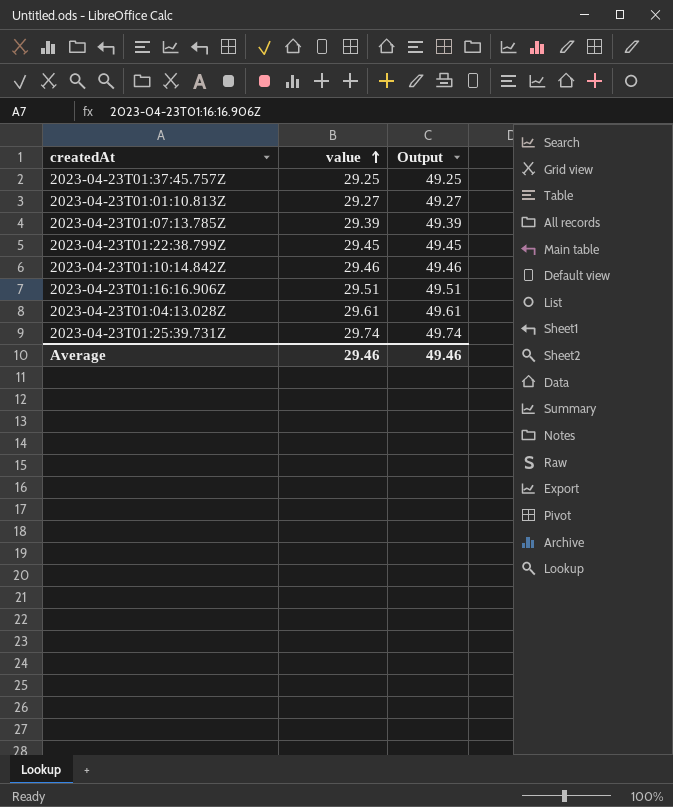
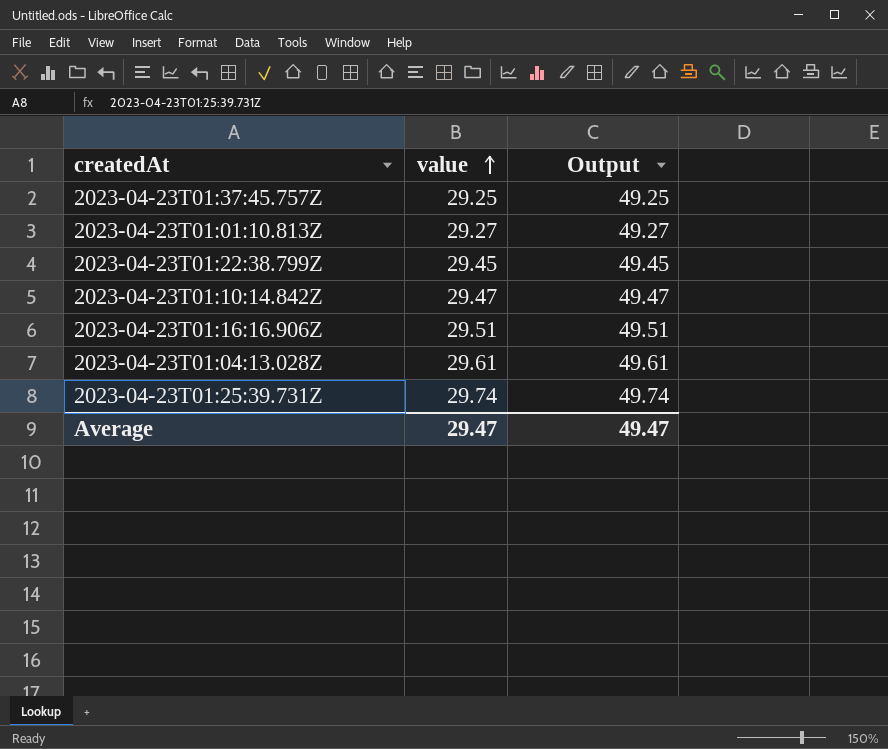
row 2023-04-23T01:07:13.785Z: 29.39 | 49.39 -> none
2023-04-23T01:10:14.842Z | value: 29.46 -> 29.47
2023-04-23T01:10:14.842Z | Output: 49.46 -> 49.47
Average | value: 29.46 -> 29.47
Average | Output: 49.46 -> 49.47

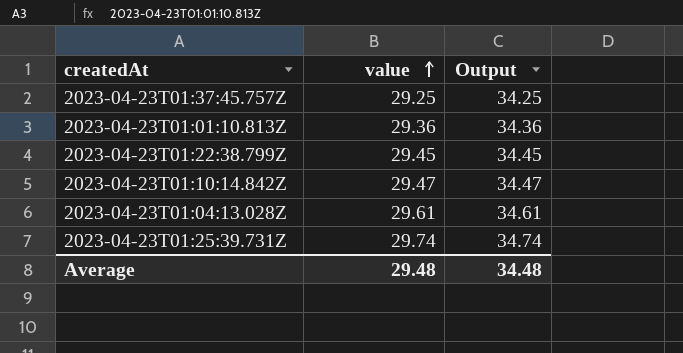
column Output | formula: [value] + 20 -> [value] + 5
row 2023-04-23T01:16:16.906Z: 29.51 | 49.51 -> none
2023-04-23T01:01:10.813Z | value: 29.27 -> 29.36
Average | value: 29.47 -> 29.48
Average | Output: 49.47 -> 34.48

